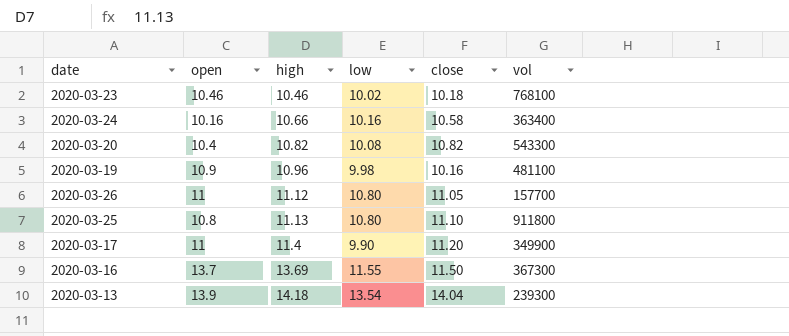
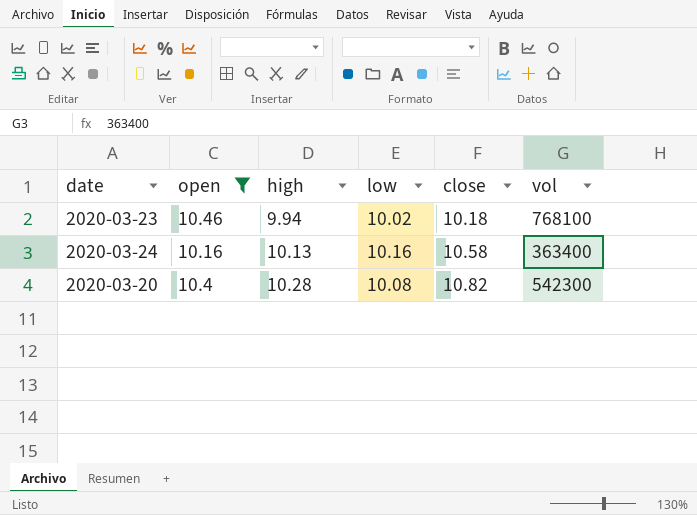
filter: none -> open <= 10.46
2020-03-23 | high: 10.46 -> 9.94
2020-03-24 | high: 10.66 -> 10.13
2020-03-20 | high: 10.82 -> 10.28
2020-03-20 | vol: 543300 -> 542300

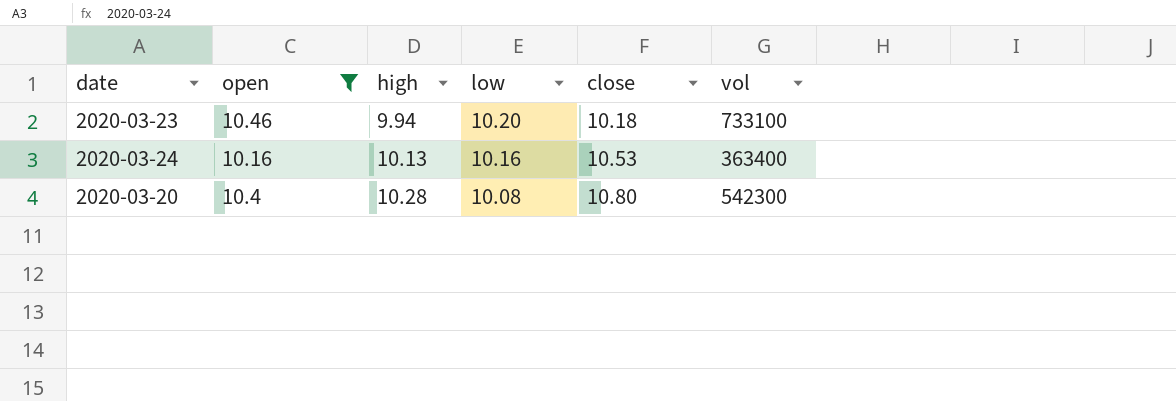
2020-03-23 | low: 10.02 -> 10.20
2020-03-23 | vol: 768100 -> 733100
2020-03-24 | close: 10.58 -> 10.53
2020-03-20 | close: 10.82 -> 10.80

